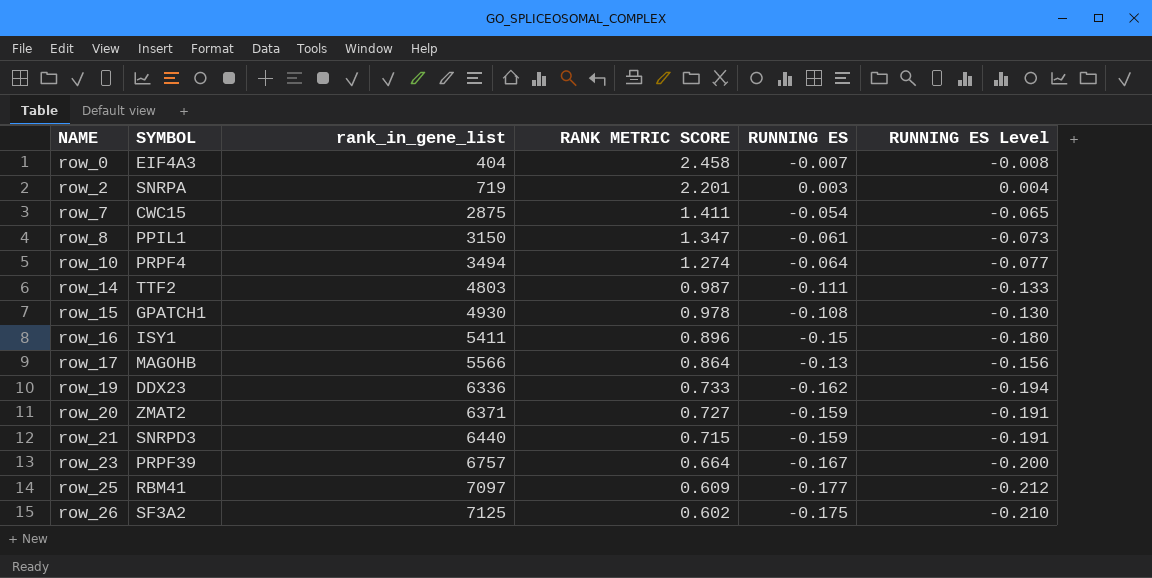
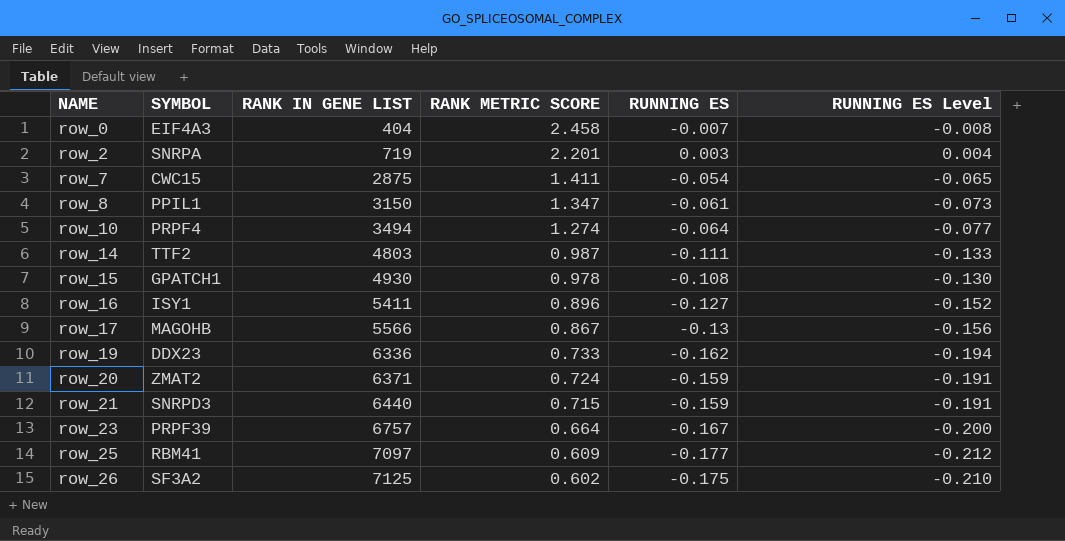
column name: rank_in_gene_list -> RANK IN GENE LIST
row_16 | RUNNING ES: -0.15 -> -0.127
row_16 | RUNNING ES Level: -0.180 -> -0.152
row_17 | RANK METRIC SCORE: 0.864 -> 0.867
row_20 | RANK METRIC SCORE: 0.727 -> 0.724

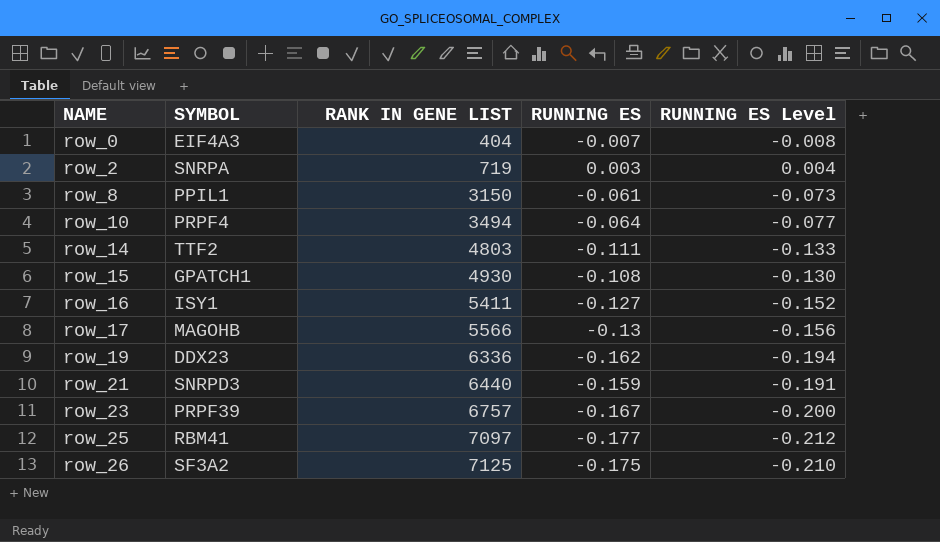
column RANK METRIC SCORE | position: 4 -> none
row row_7: CWC15 | 2875 | 1.411 | -0.054 | -0.065 -> none
row row_20: ZMAT2 | 6371 | 0.724 | -0.159 | -0.191 -> none

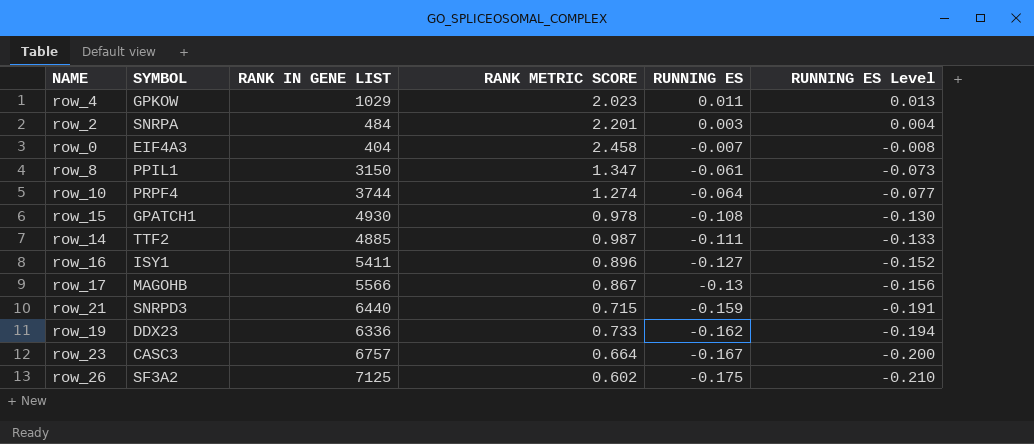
row order: NAME ascending -> RUNNING ES descending
column RANK METRIC SCORE | position: none -> 4
row row_25: RBM41 | 7097 | -0.177 | -0.212 -> none
row row_4: none -> GPKOW | 1029 | 2.023 | 0.011 | 0.013
row_2 | RANK IN GENE LIST: 719 -> 484
row_10 | RANK IN GENE LIST: 3494 -> 3744
row_14 | RANK IN GENE LIST: 4803 -> 4885
row_23 | SYMBOL: PRPF39 -> CASC3

